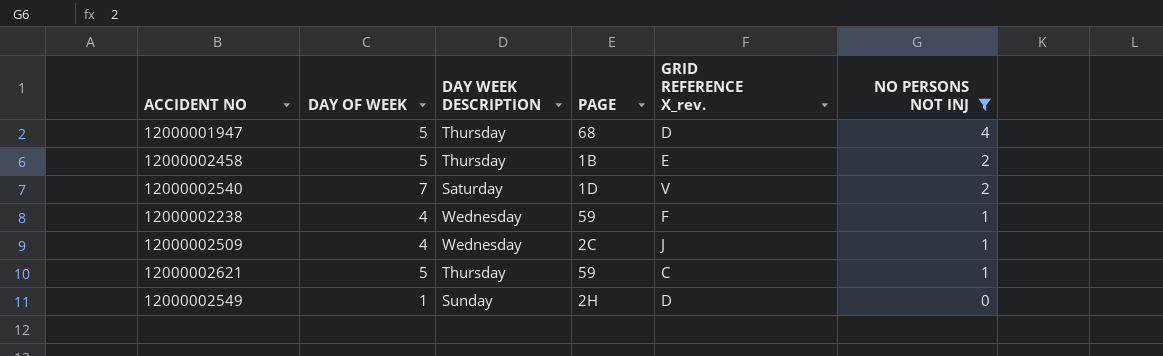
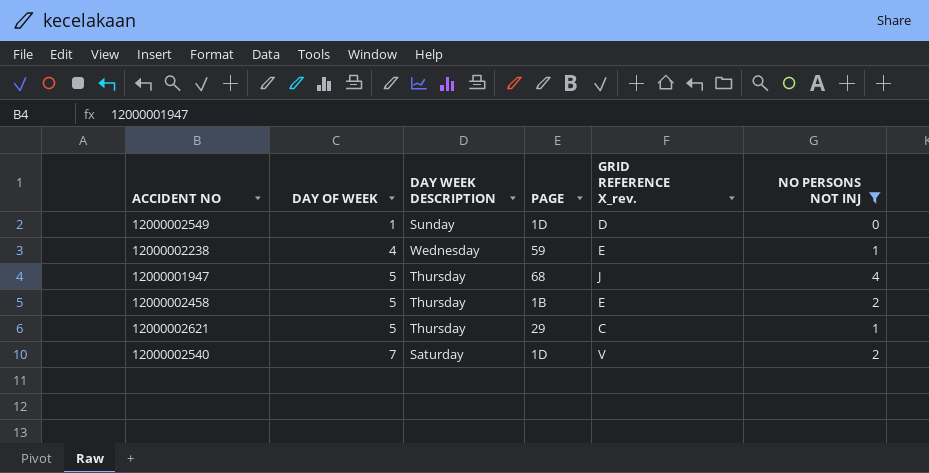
row order: NO PERSONS NOT INJ descending -> DAY OF WEEK ascending
row 12000002509: 4 | Wednesday | 2C | J | 1 -> none
12000002549 | PAGE: 2H -> 1D
12000002238 | GRID REFERENCE X_rev.: F -> E
12000001947 | GRID REFERENCE X_rev.: D -> J
12000002621 | PAGE: 59 -> 29

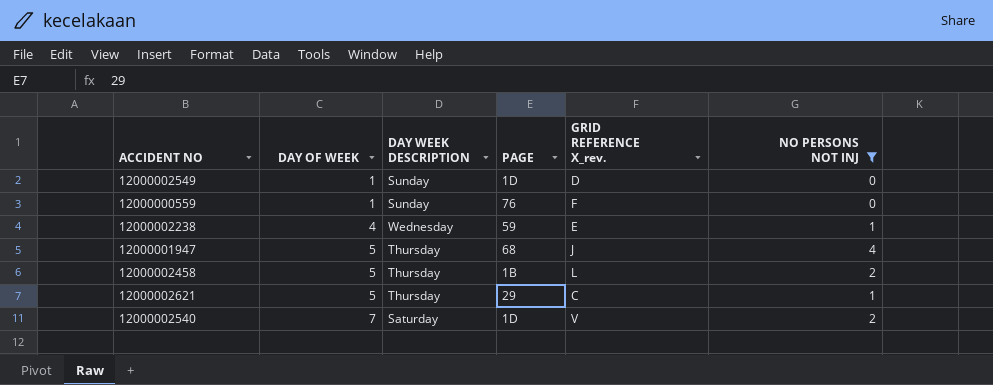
row 12000000559: none -> 1 | Sunday | 76 | F | 0
12000002458 | GRID REFERENCE X_rev.: E -> L

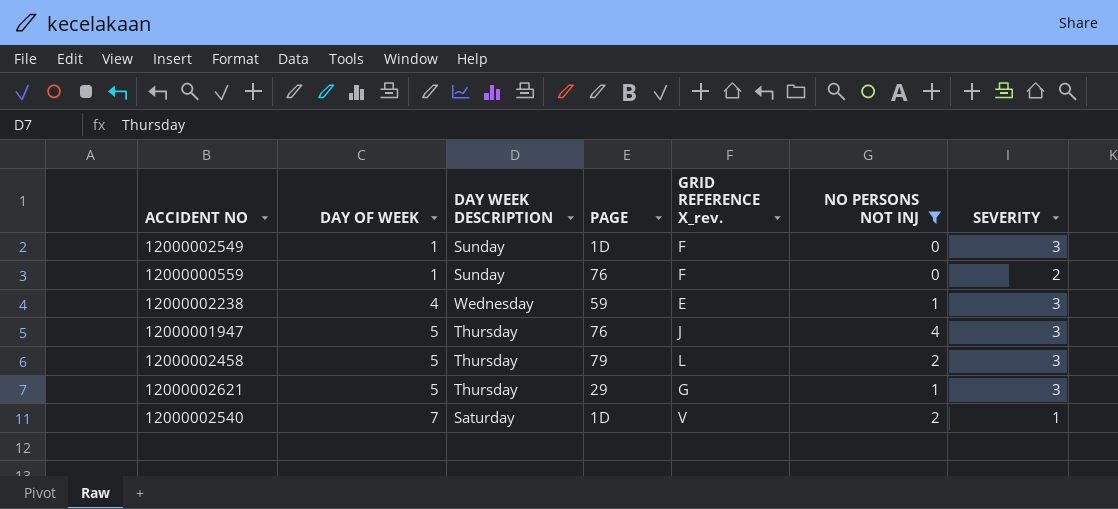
column SEVERITY | position: none -> 7
12000002549 | GRID REFERENCE X_rev.: D -> F
12000001947 | PAGE: 68 -> 76
12000002458 | PAGE: 1B -> 79
12000002621 | GRID REFERENCE X_rev.: C -> G

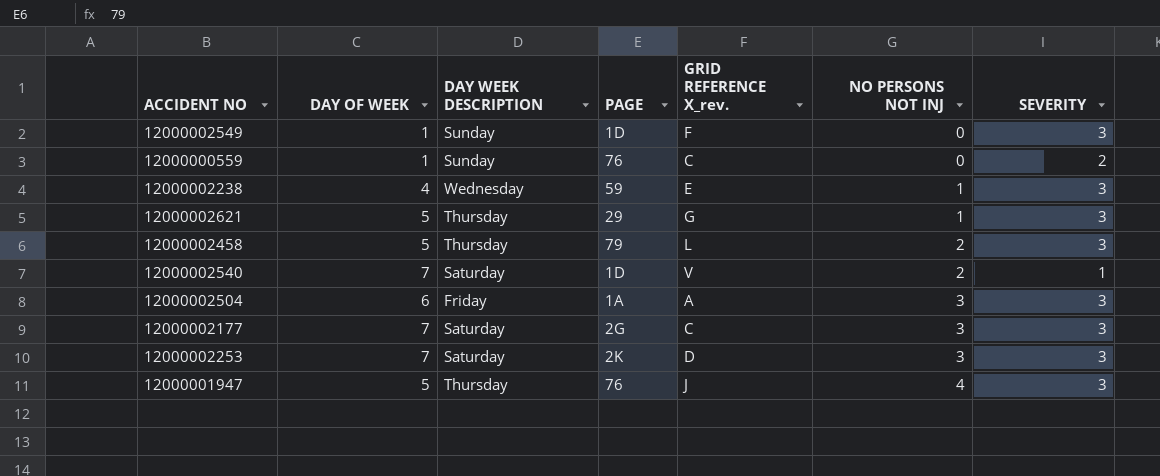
filter: NO PERSONS NOT INJ != 3 -> none
row order: DAY OF WEEK ascending -> NO PERSONS NOT INJ ascending
12000000559 | GRID REFERENCE X_rev.: F -> C

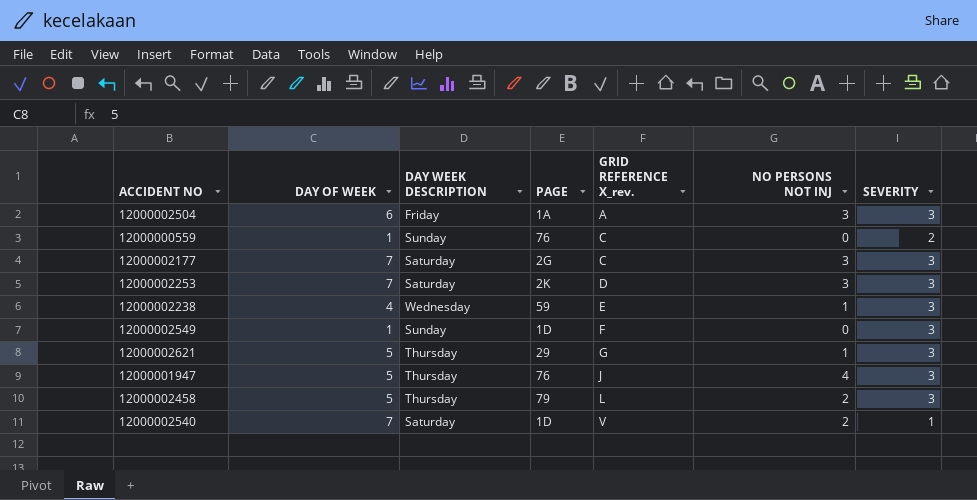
row order: NO PERSONS NOT INJ ascending -> GRID REFERENCE X_rev. ascending

